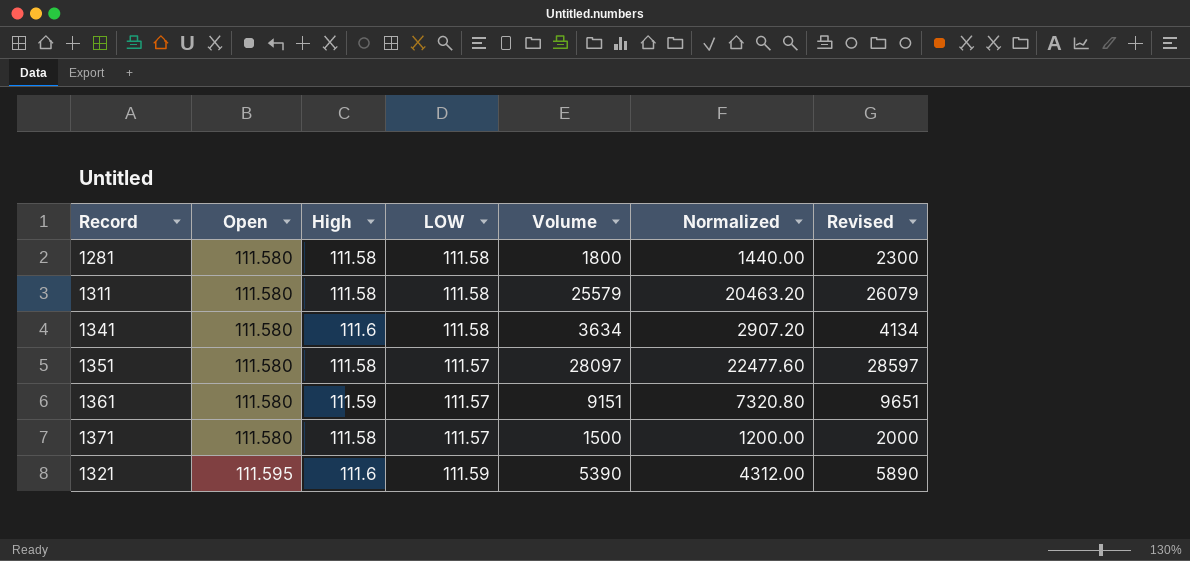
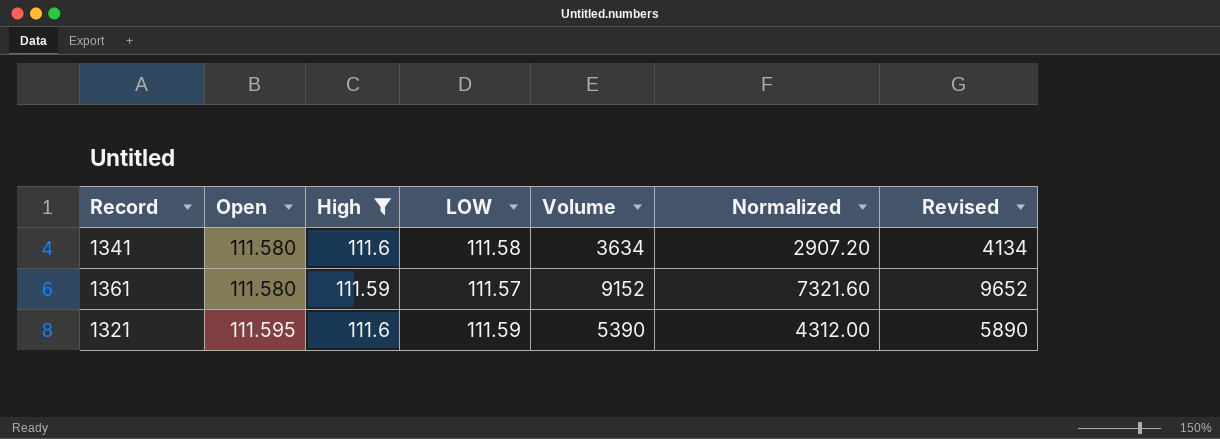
filter: none -> High != 111.58
1361 | Volume: 9151 -> 9152
1361 | Normalized: 7320.80 -> 7321.60
1361 | Revised: 9651 -> 9652

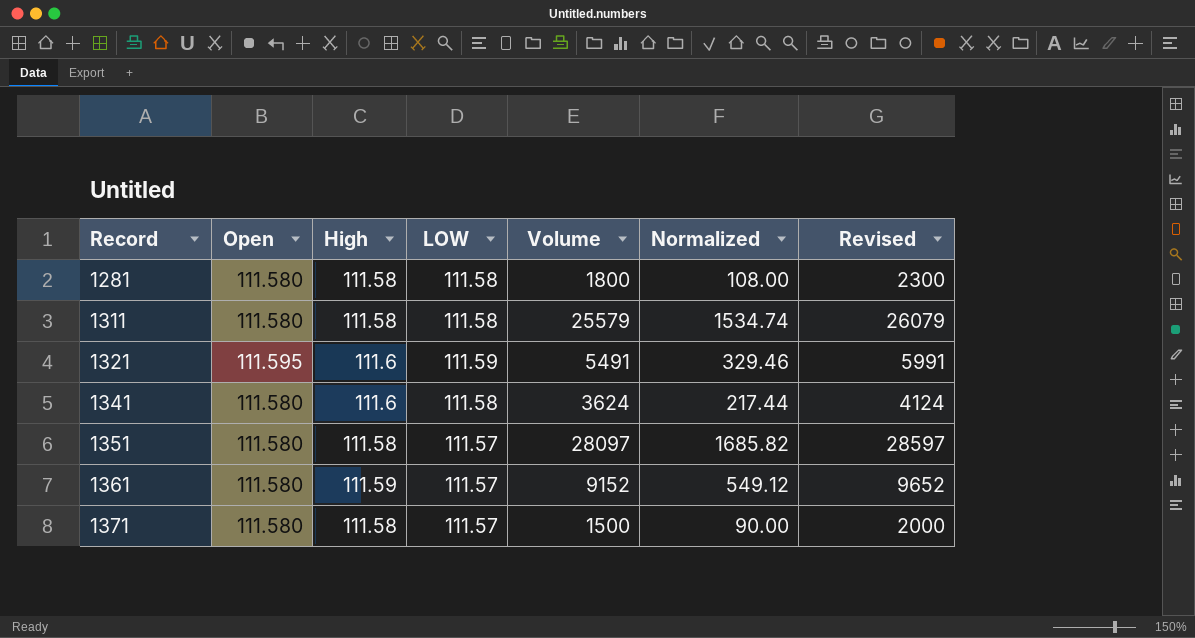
filter: High != 111.58 -> none
row order: Open ascending -> Record ascending
column Normalized | formula: [Volume] * 0.8 -> [Volume] * 0.06
1321 | Volume: 5390 -> 5491
1321 | Revised: 5890 -> 5991
1341 | Volume: 3634 -> 3624
1341 | Revised: 4134 -> 4124

